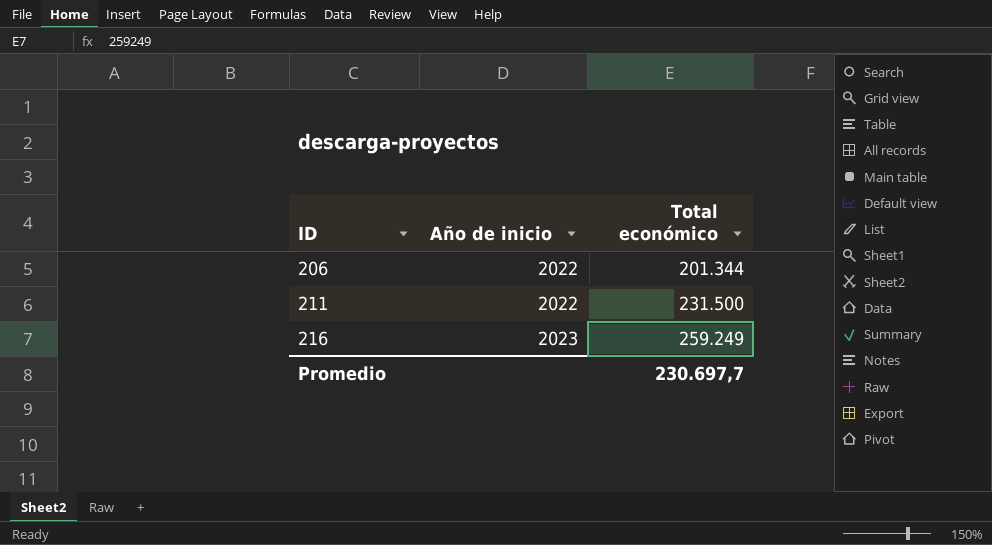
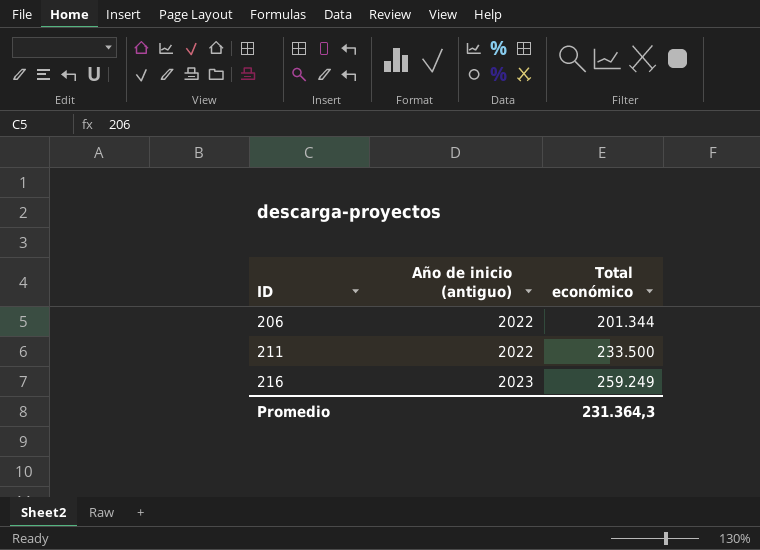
column name: Año de inicio -> Año de inicio (antiguo)
211 | Total económico: 231.500 -> 233.500
Promedio | Total económico: 230.697,7 -> 231.364,3

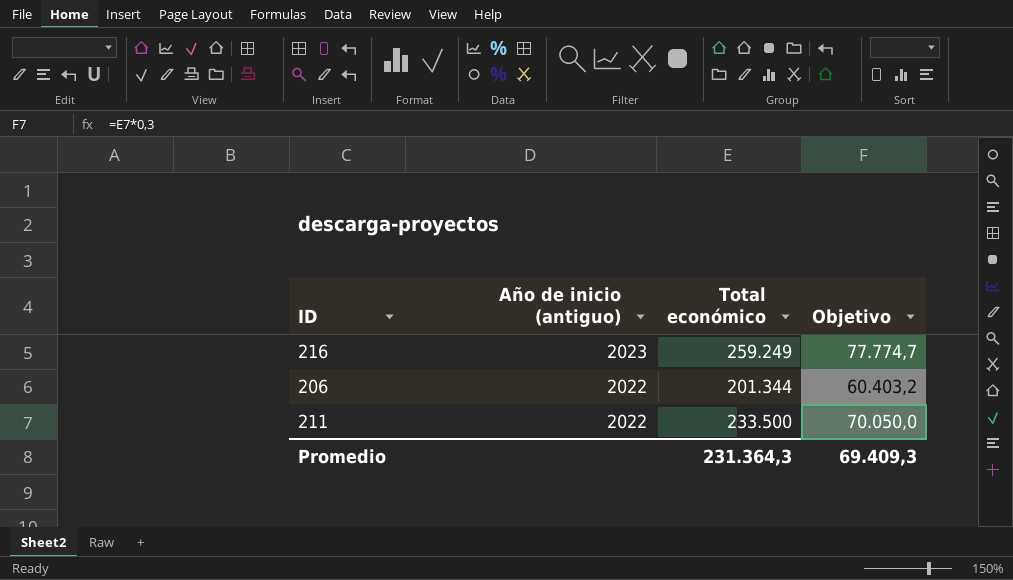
row order: ID ascending -> Año de inicio (antiguo) descending
column Objetivo | formula: none -> [Total económico] * 0,3

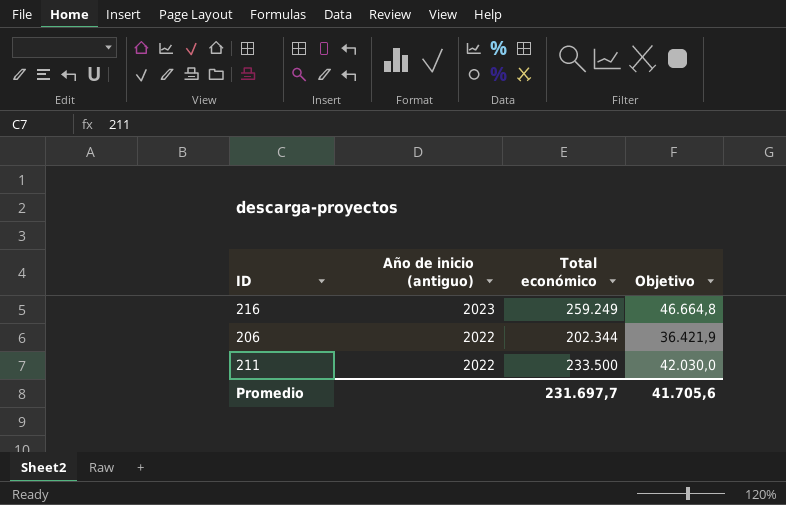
column Objetivo | formula: [Total económico] * 0,3 -> [Total económico] * 0,18
206 | Total económico: 201.344 -> 202.344
Promedio | Total económico: 231.364,3 -> 231.697,7
Promedio | Objetivo: 69.409,3 -> 41.705,6

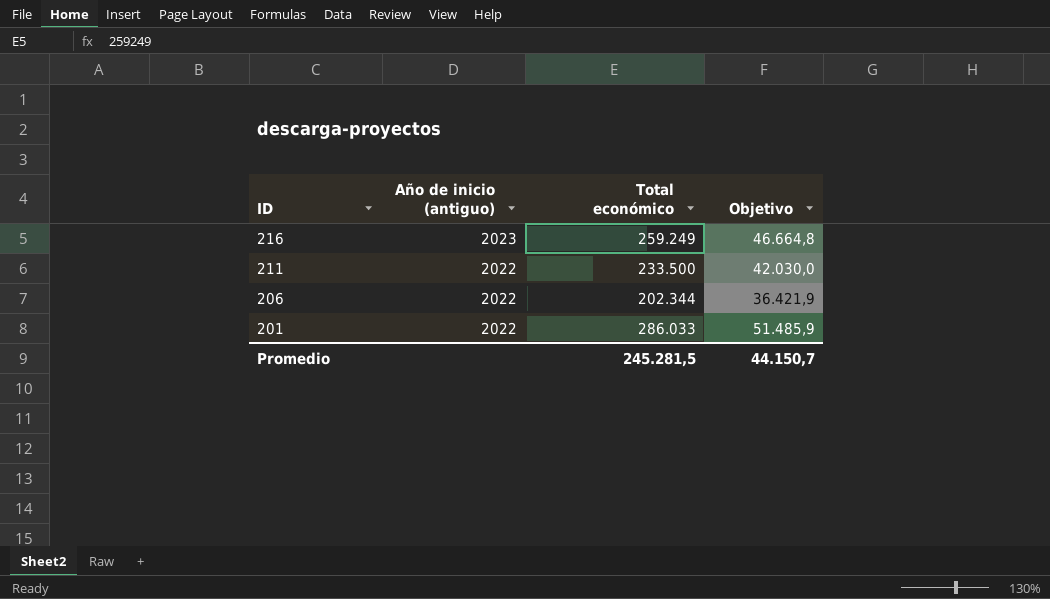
row order: Año de inicio (antiguo) descending -> ID descending
row 201: none -> 2022 | 286.033 | 51.485,9
Promedio | Total económico: 231.697,7 -> 245.281,5
Promedio | Objetivo: 41.705,6 -> 44.150,7

